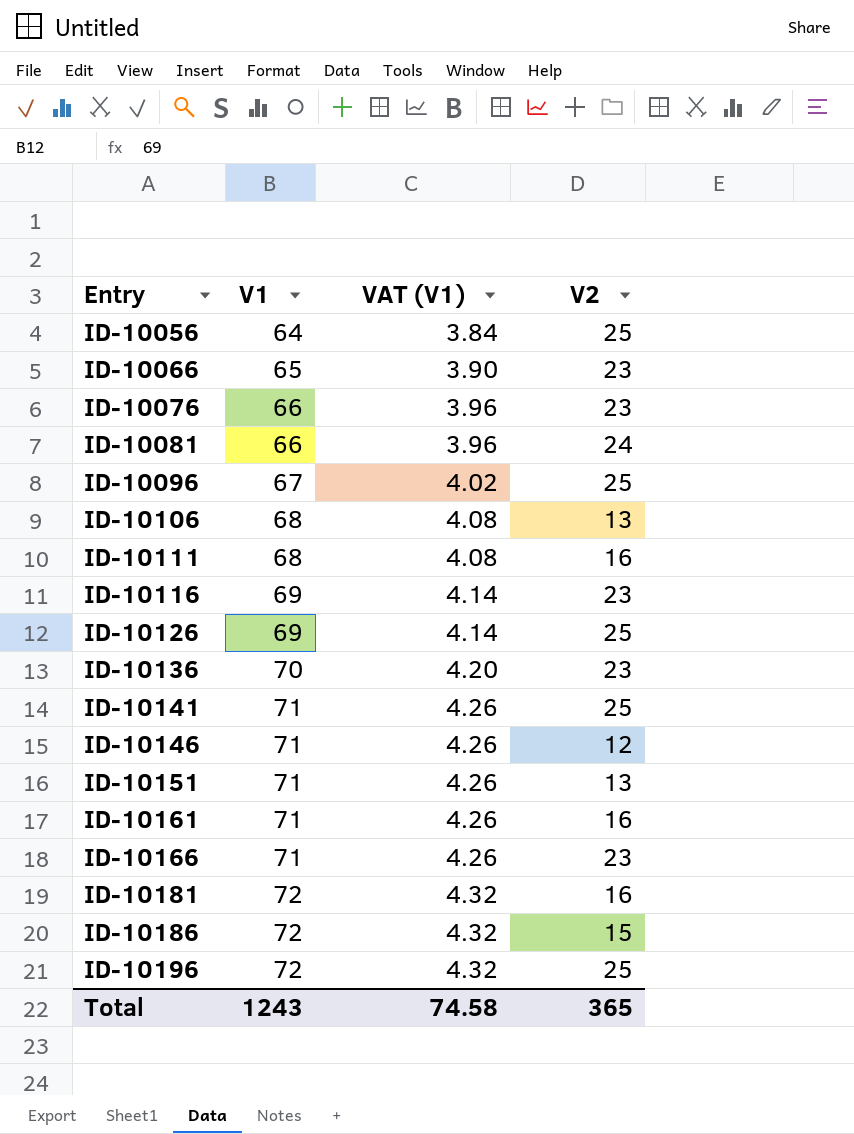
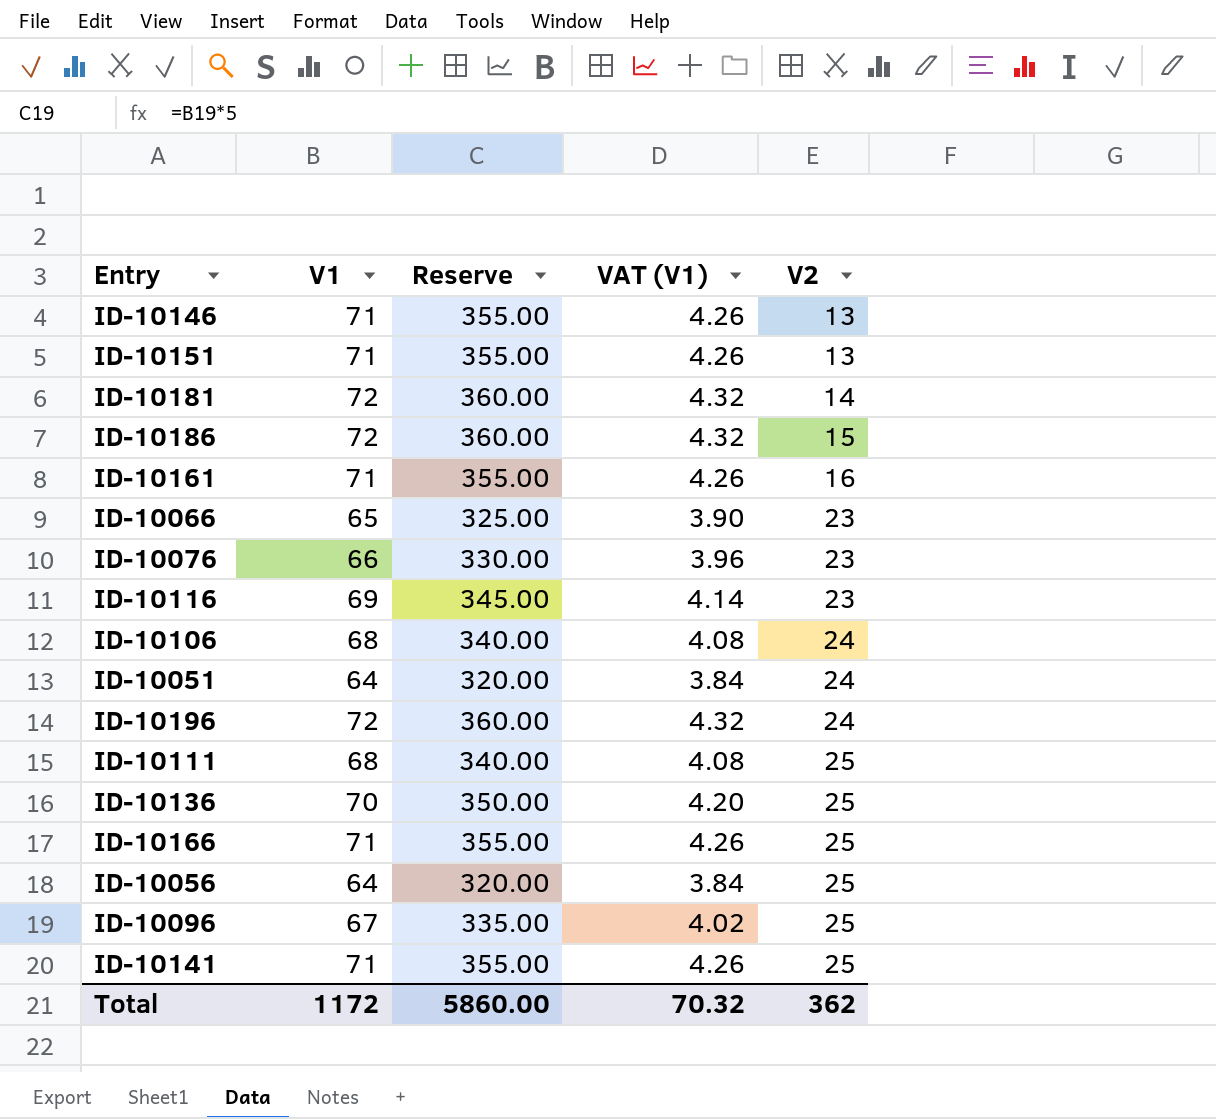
row order: Entry ascending -> V2 ascending
column Reserve | formula: none -> [V1] * 5
row ID-10081: 66 | 3.96 | 24 -> none
row ID-10126: 69 | 4.14 | 25 -> none
ID-10146 | V2: 12 -> 13
ID-10181 | V2: 16 -> 14
ID-10106 | V2: 13 -> 24
row ID-10051: none -> 64 | 320.00 | 3.84 | 24
ID-10196 | V2: 25 -> 24
ID-10111 | V2: 16 -> 25
ID-10136 | V2: 23 -> 25
ID-10166 | V2: 23 -> 25
Total | V1: 1243 -> 1172
Total | VAT (V1): 74.58 -> 70.32
Total | V2: 365 -> 362

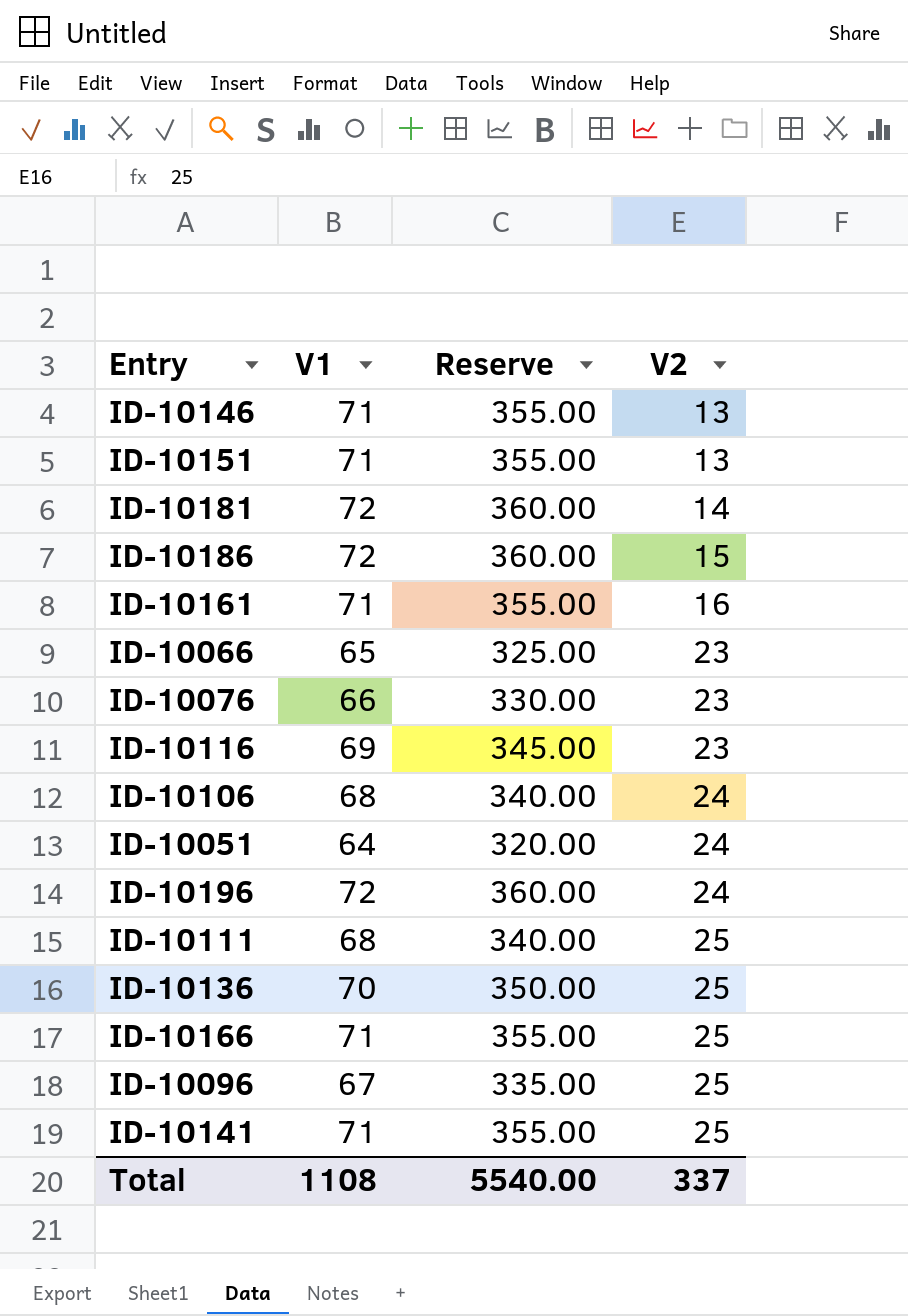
column VAT (V1) | formula: [V1] * 0.06 -> none
row ID-10056: 64 | 320.00 | 3.84 | 25 -> none
Total | V1: 1172 -> 1108
Total | Reserve: 5860.00 -> 5540.00
Total | V2: 362 -> 337

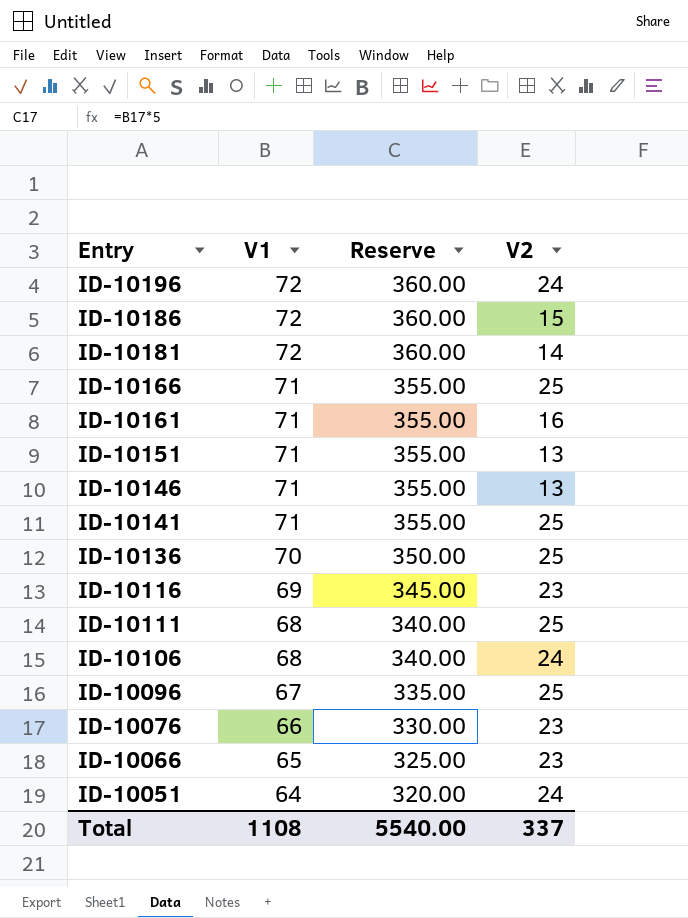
row order: V2 ascending -> Entry descending

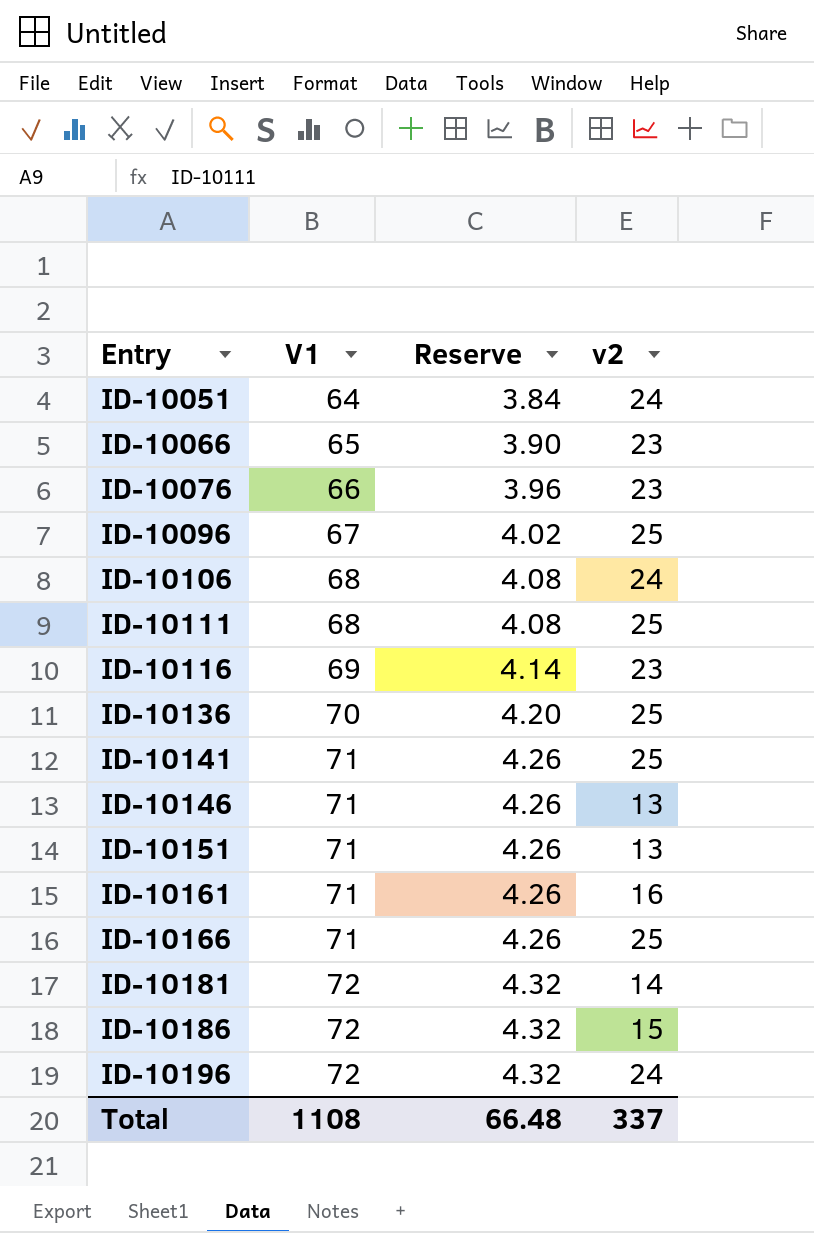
row order: Entry descending -> Entry ascending
column Reserve | formula: [V1] * 5 -> [V1] * 0.06
column name: V2 -> v2
Total | Reserve: 5540.00 -> 66.48

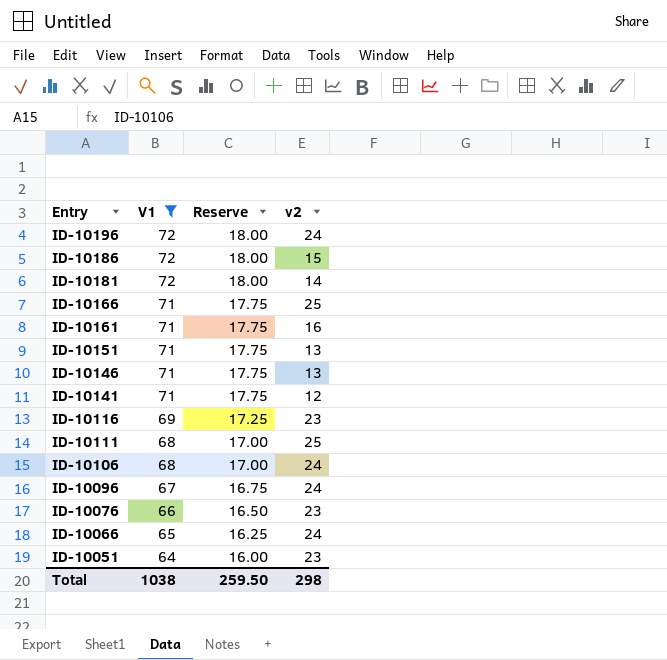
filter: none -> V1 != 70
row order: Entry ascending -> Entry descending
column Reserve | formula: [V1] * 0.06 -> [V1] * 0.25
ID-10141 | v2: 25 -> 12
ID-10096 | v2: 25 -> 24
ID-10066 | v2: 23 -> 24
ID-10051 | v2: 24 -> 23
Total | V1: 1108 -> 1038
Total | Reserve: 66.48 -> 259.50
Total | v2: 337 -> 298

